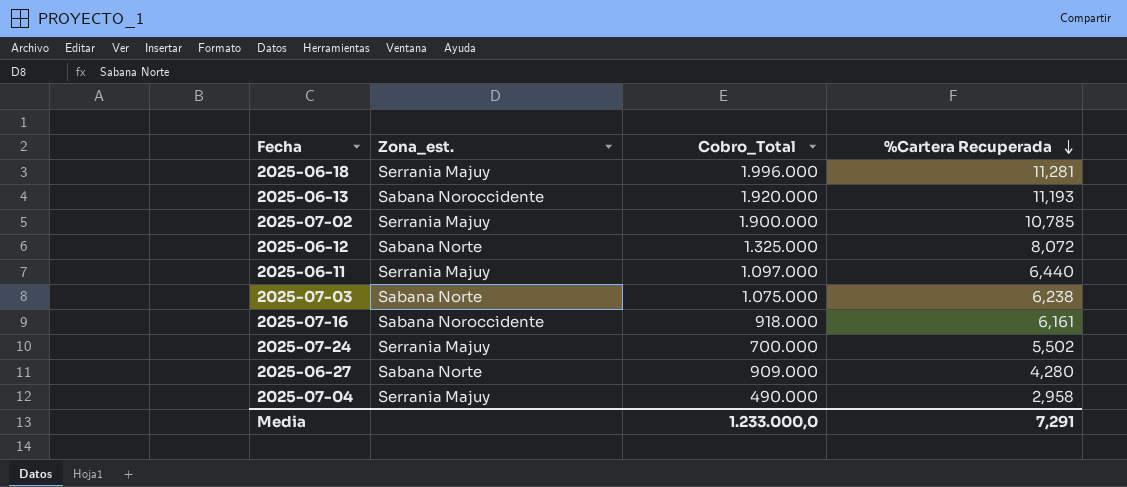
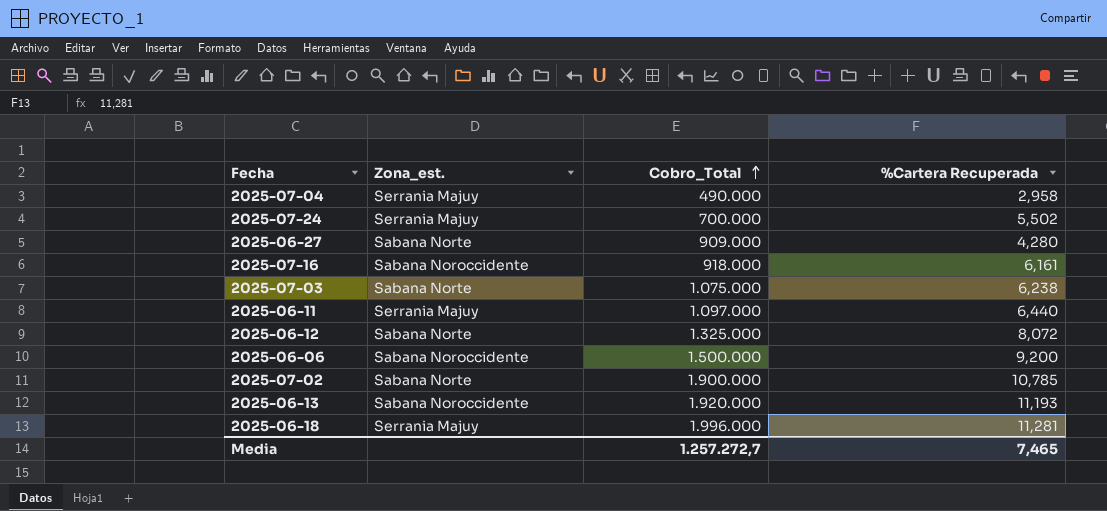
row order: %Cartera Recuperada descending -> Cobro_Total ascending
row 2025-06-06: none -> Sabana Noroccidente | 1.500.000 | 9,200
2025-07-02 | Zona_est.: Serrania Majuy -> Sabana Norte
Media | Cobro_Total: 1.233.000,0 -> 1.257.272,7
Media | %Cartera Recuperada: 7,291 -> 7,465

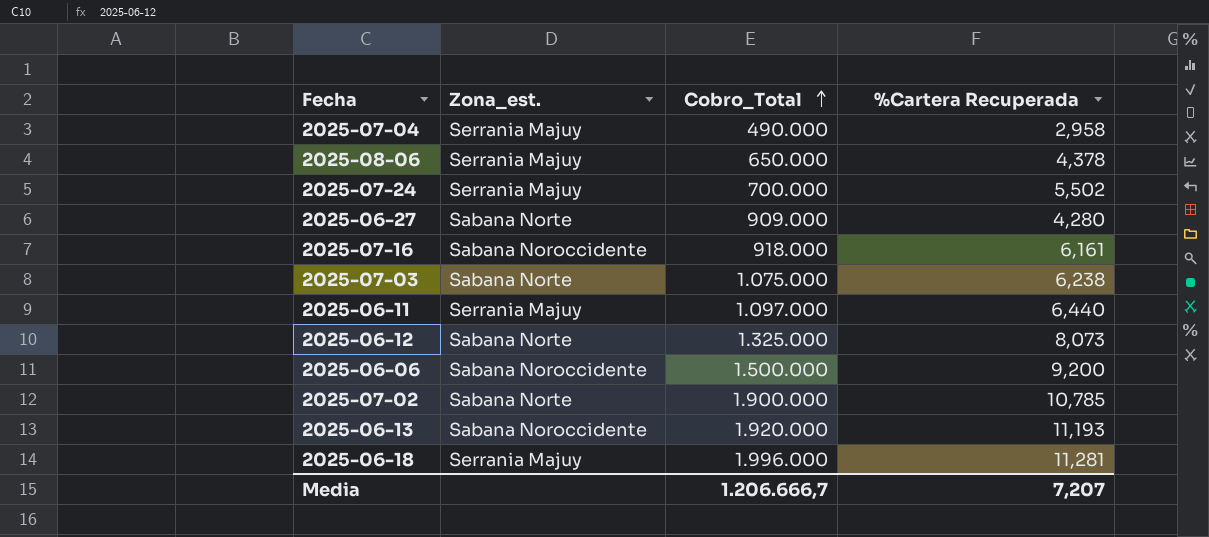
row 2025-08-06: none -> Serrania Majuy | 650.000 | 4,378
2025-06-12 | %Cartera Recuperada: 8,072 -> 8,073
Media | Cobro_Total: 1.257.272,7 -> 1.206.666,7
Media | %Cartera Recuperada: 7,465 -> 7,207

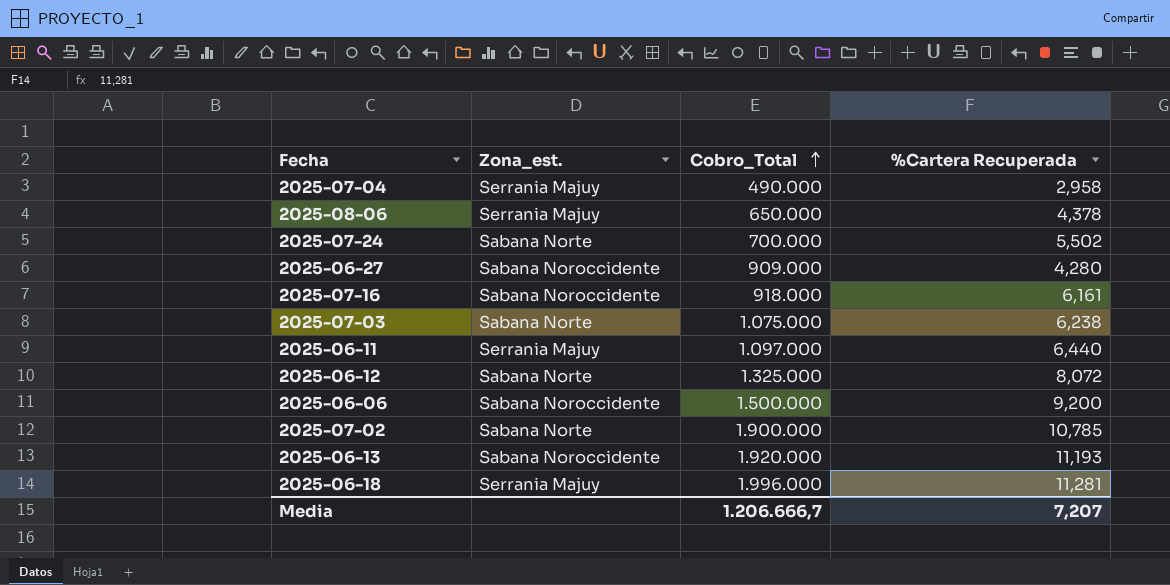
2025-07-24 | Zona_est.: Serrania Majuy -> Sabana Norte
2025-06-27 | Zona_est.: Sabana Norte -> Sabana Noroccidente
2025-06-12 | %Cartera Recuperada: 8,073 -> 8,072

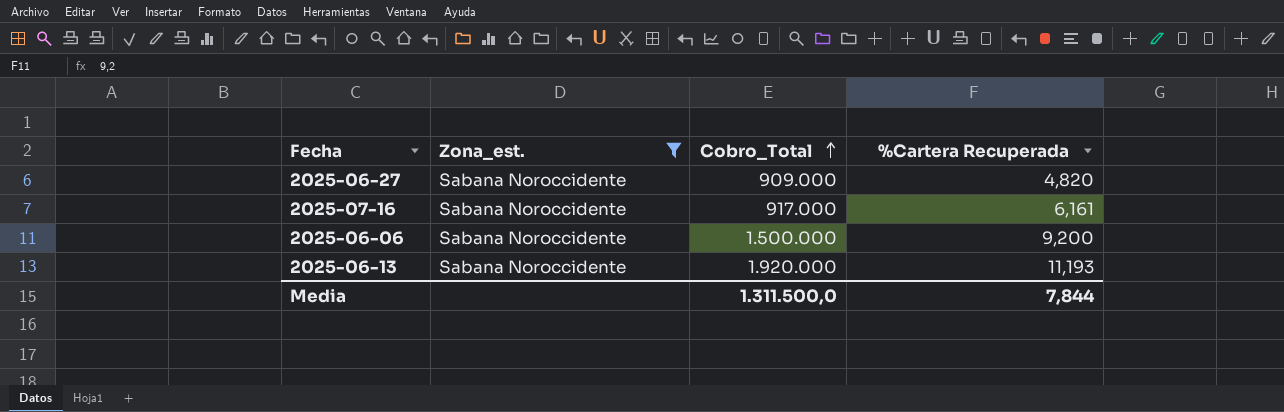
filter: none -> Zona_est. = Sabana Noroccidente
2025-06-27 | %Cartera Recuperada: 4,280 -> 4,820
2025-07-16 | Cobro_Total: 918.000 -> 917.000
Media | Cobro_Total: 1.206.666,7 -> 1.311.500,0
Media | %Cartera Recuperada: 7,207 -> 7,844

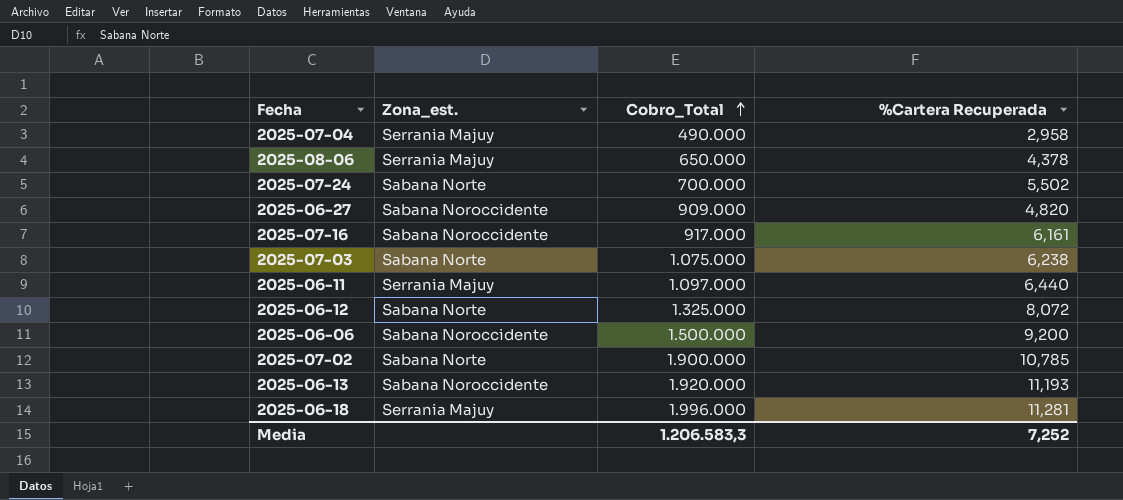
filter: Zona_est. = Sabana Noroccidente -> none
Media | Cobro_Total: 1.311.500,0 -> 1.206.583,3
Media | %Cartera Recuperada: 7,844 -> 7,252

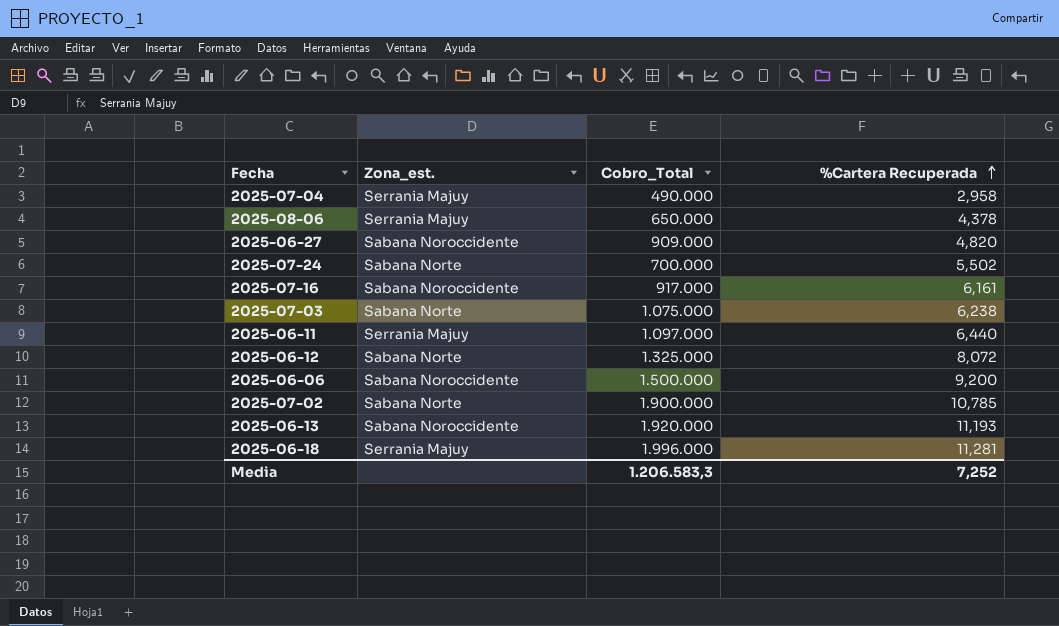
row order: Cobro_Total ascending -> %Cartera Recuperada ascending

